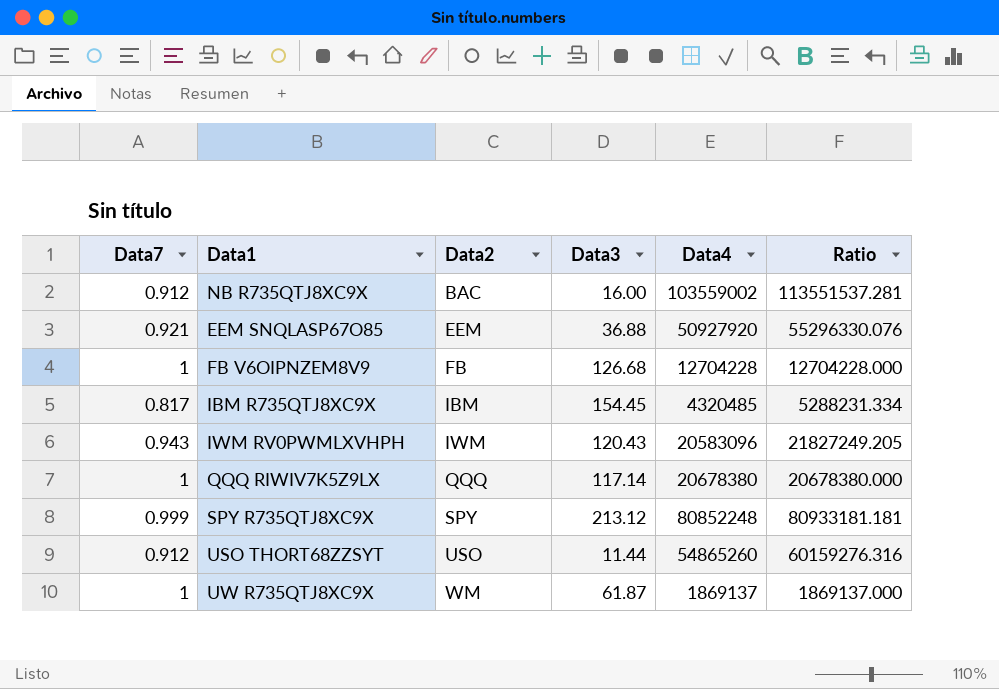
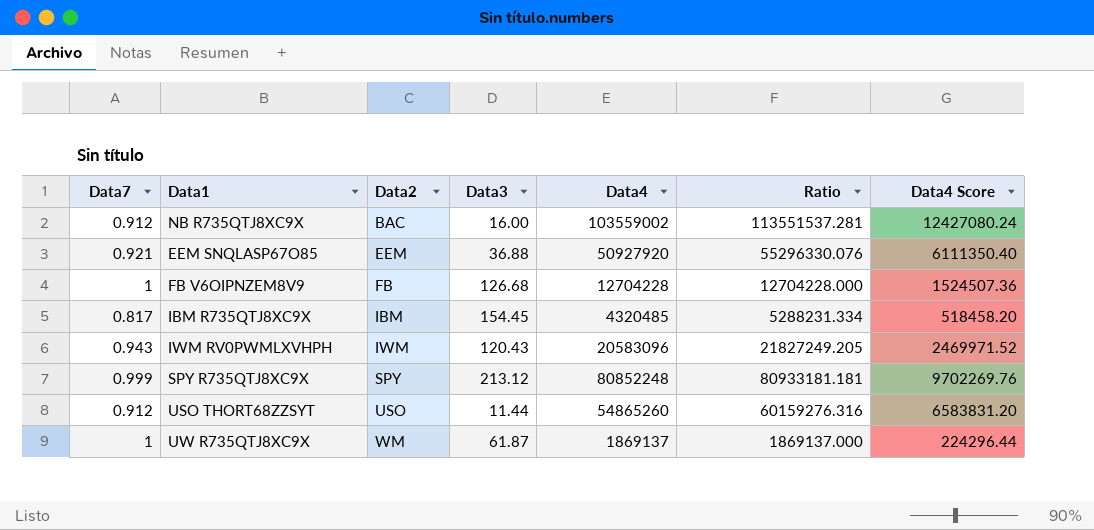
column Data4 Score | formula: none -> [Data4] * 0.12
row QQQ RIWIV7K5Z9LX: 1 | QQQ | 117.14 | 20678380 | 20678380.000 -> none

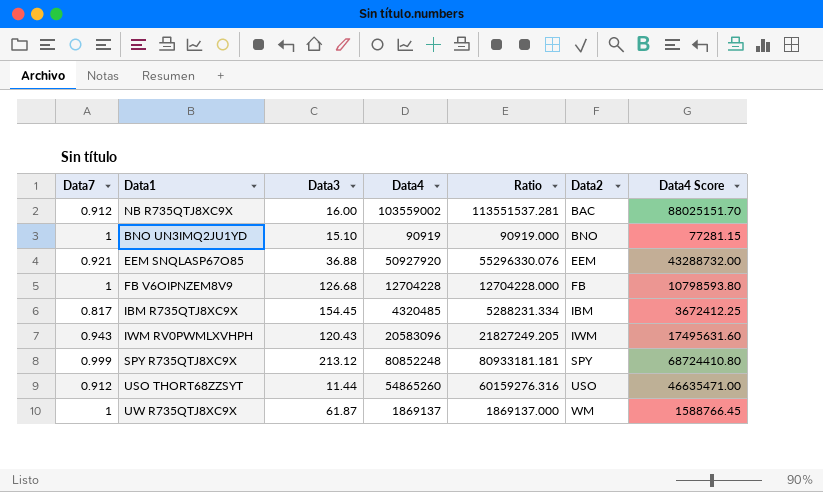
column Data2 | position: 3 -> 6
column Data4 Score | formula: [Data4] * 0.12 -> [Data4] * 0.85
row BNO UN3IMQ2JU1YD: none -> 1 | 15.10 | 90919 | 90919.000 | BNO | 77281.15

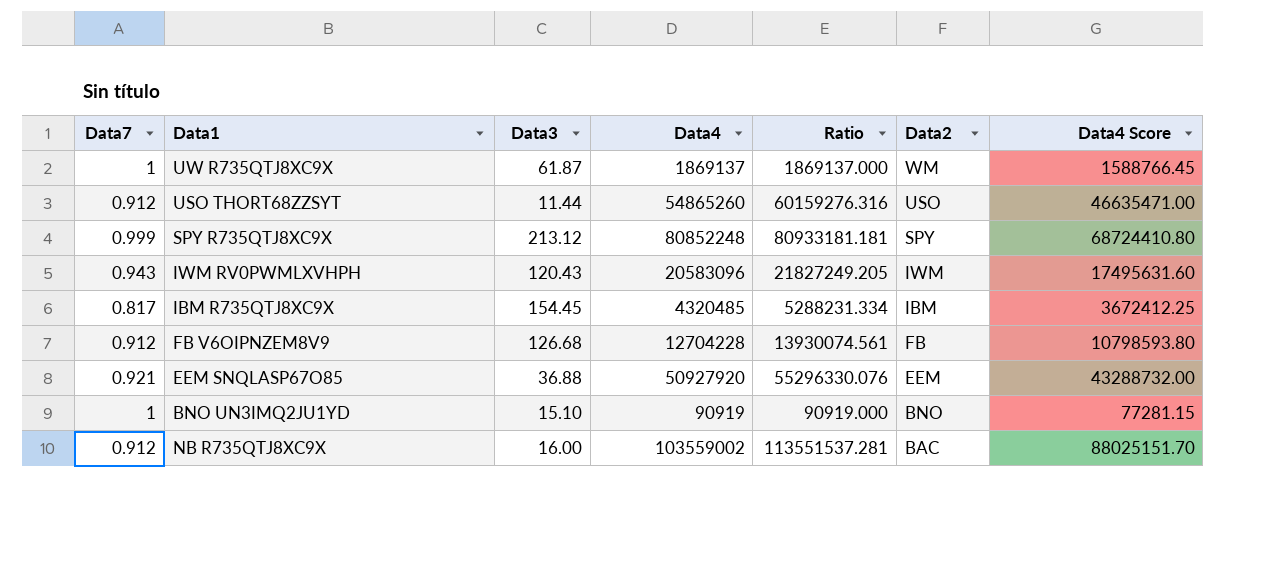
row order: Data2 ascending -> Data2 descending
FB V6OIPNZEM8V9 | Data7: 1 -> 0.912
FB V6OIPNZEM8V9 | Ratio: 12704228.000 -> 13930074.561

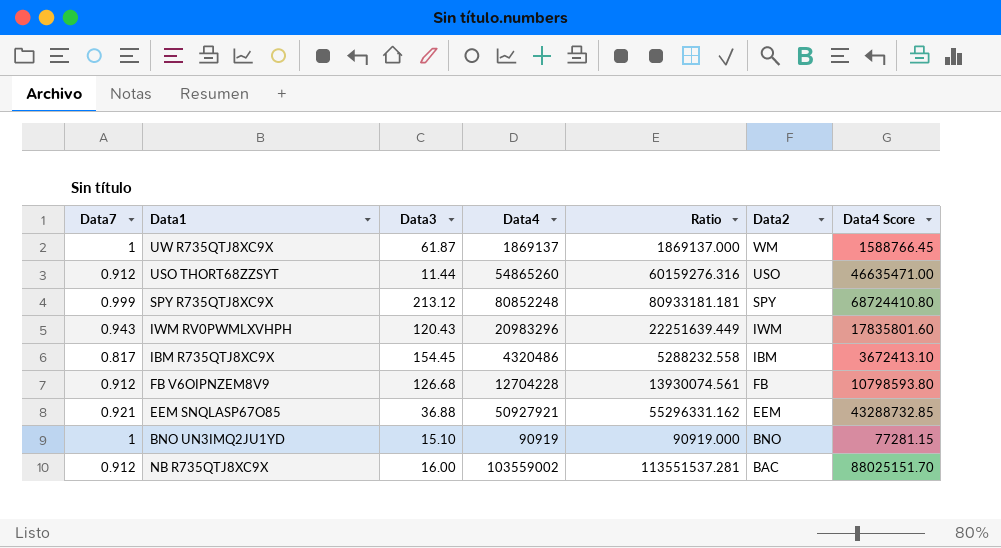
IWM RV0PWMLXVHPH | Data4: 20583096 -> 20983296
IWM RV0PWMLXVHPH | Ratio: 21827249.205 -> 22251639.449
IWM RV0PWMLXVHPH | Data4 Score: 17495631.60 -> 17835801.60
IBM R735QTJ8XC9X | Data4: 4320485 -> 4320486
IBM R735QTJ8XC9X | Ratio: 5288231.334 -> 5288232.558
IBM R735QTJ8XC9X | Data4 Score: 3672412.25 -> 3672413.10
EEM SNQLASP67O85 | Data4: 50927920 -> 50927921
EEM SNQLASP67O85 | Ratio: 55296330.076 -> 55296331.162
EEM SNQLASP67O85 | Data4 Score: 43288732.00 -> 43288732.85

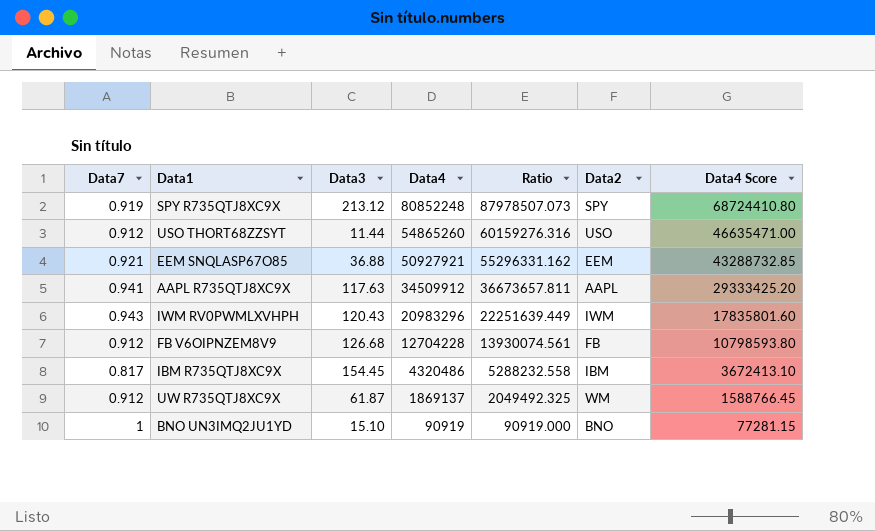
row order: Data2 descending -> Data4 descending
row NB R735QTJ8XC9X: 0.912 | 16.00 | 103559002 | 113551537.281 | BAC | 88025151.70 -> none
SPY R735QTJ8XC9X | Data7: 0.999 -> 0.919
SPY R735QTJ8XC9X | Ratio: 80933181.181 -> 87978507.073
row AAPL R735QTJ8XC9X: none -> 0.941 | 117.63 | 34509912 | 36673657.811 | AAPL | 29333425.20
UW R735QTJ8XC9X | Data7: 1 -> 0.912
UW R735QTJ8XC9X | Ratio: 1869137.000 -> 2049492.325

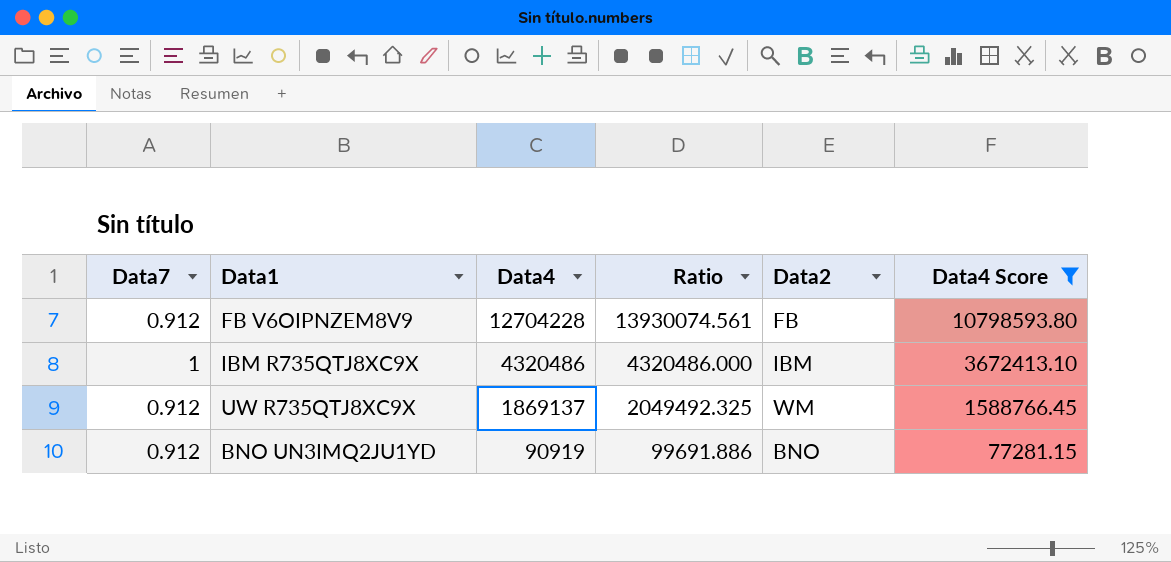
filter: none -> Data4 Score <= 10798593.80
column Data3 | position: 3 -> none
IBM R735QTJ8XC9X | Data7: 0.817 -> 1
IBM R735QTJ8XC9X | Ratio: 5288232.558 -> 4320486.000
BNO UN3IMQ2JU1YD | Data7: 1 -> 0.912
BNO UN3IMQ2JU1YD | Ratio: 90919.000 -> 99691.886

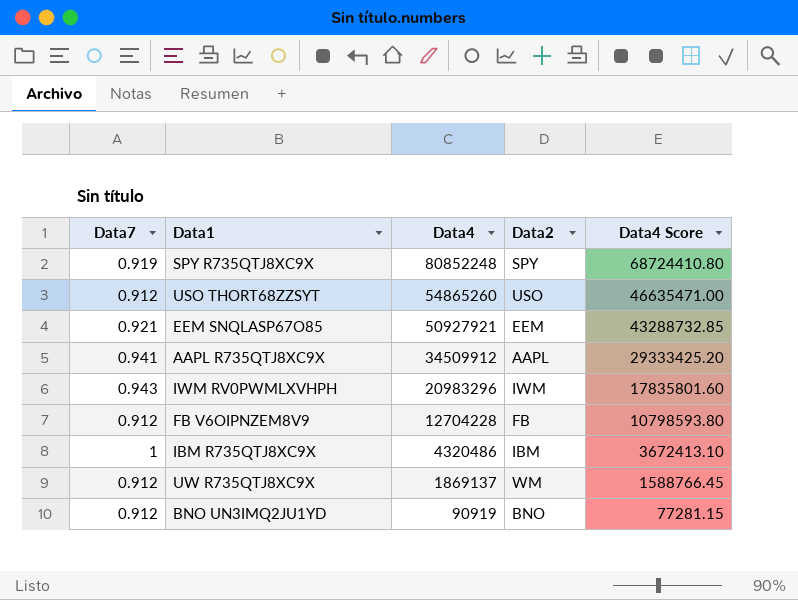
filter: Data4 Score <= 10798593.80 -> none
column Ratio | formula: [Data4] / [Data7] -> none

